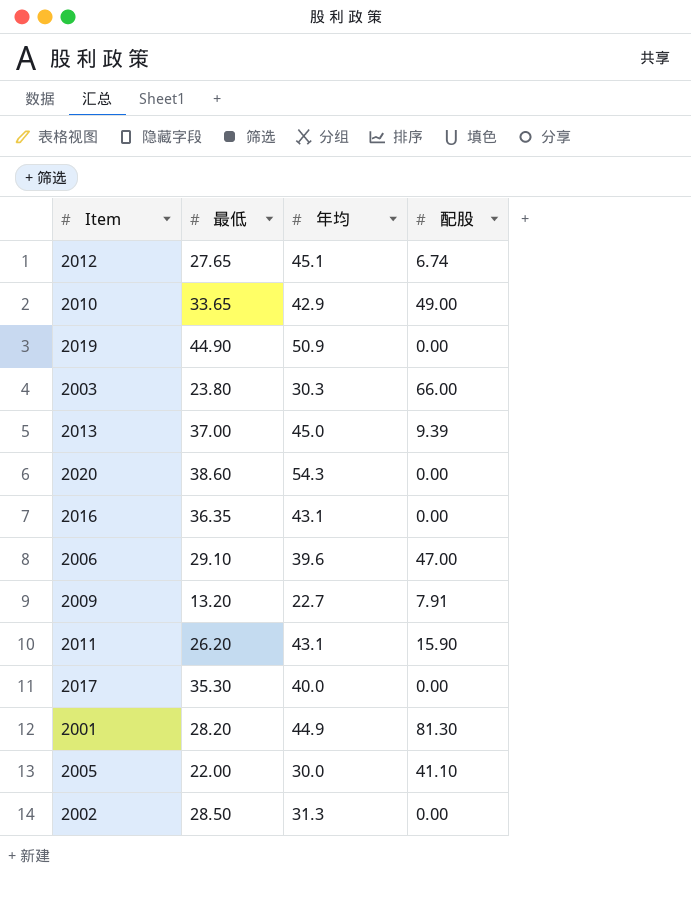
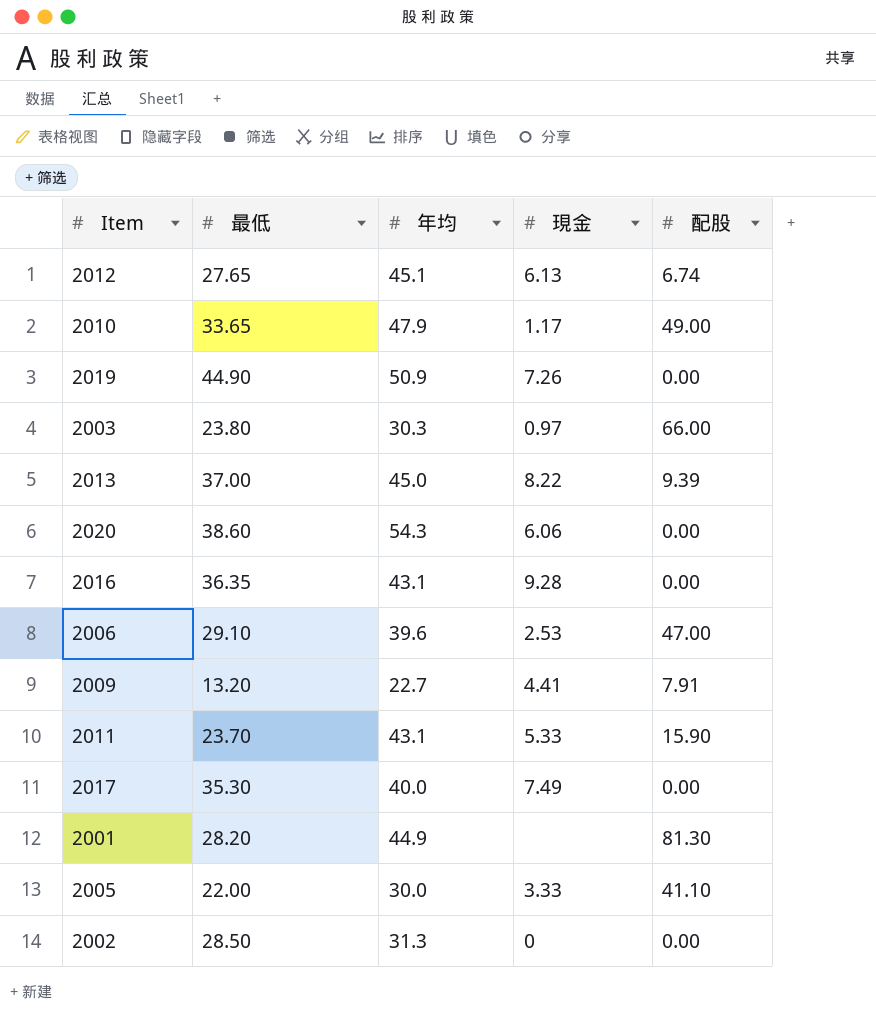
column 現金 | position: none -> 4
2010 | 年均: 42.9 -> 47.9
2011 | 最低: 26.20 -> 23.70

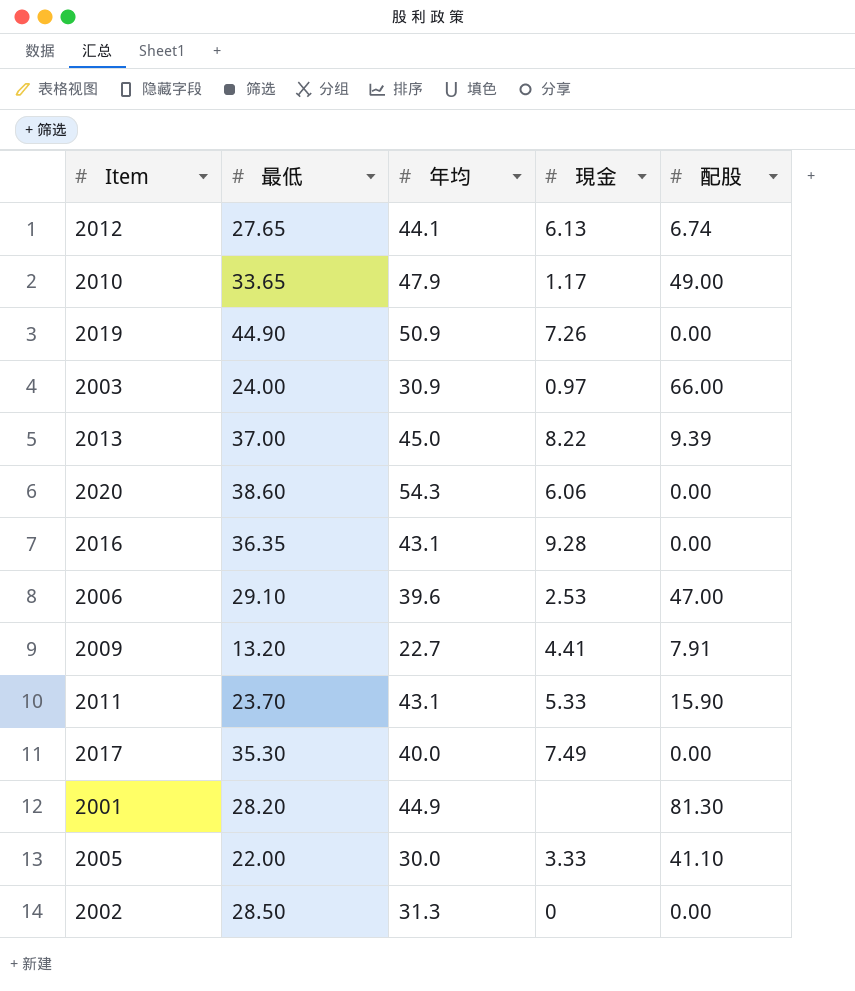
2012 | 年均: 45.1 -> 44.1
2003 | 最低: 23.80 -> 24.00
2003 | 年均: 30.3 -> 30.9

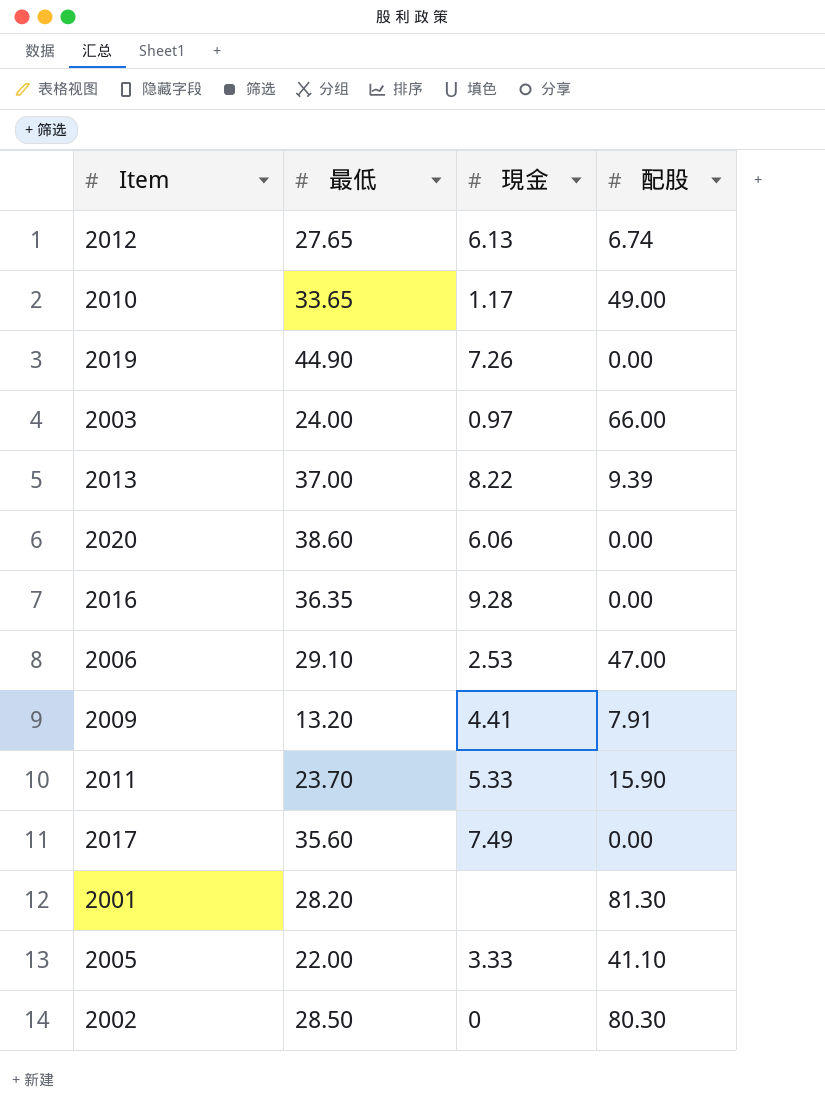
column 年均 | position: 3 -> none
2017 | 最低: 35.30 -> 35.60
2002 | 配股: 0.00 -> 80.30

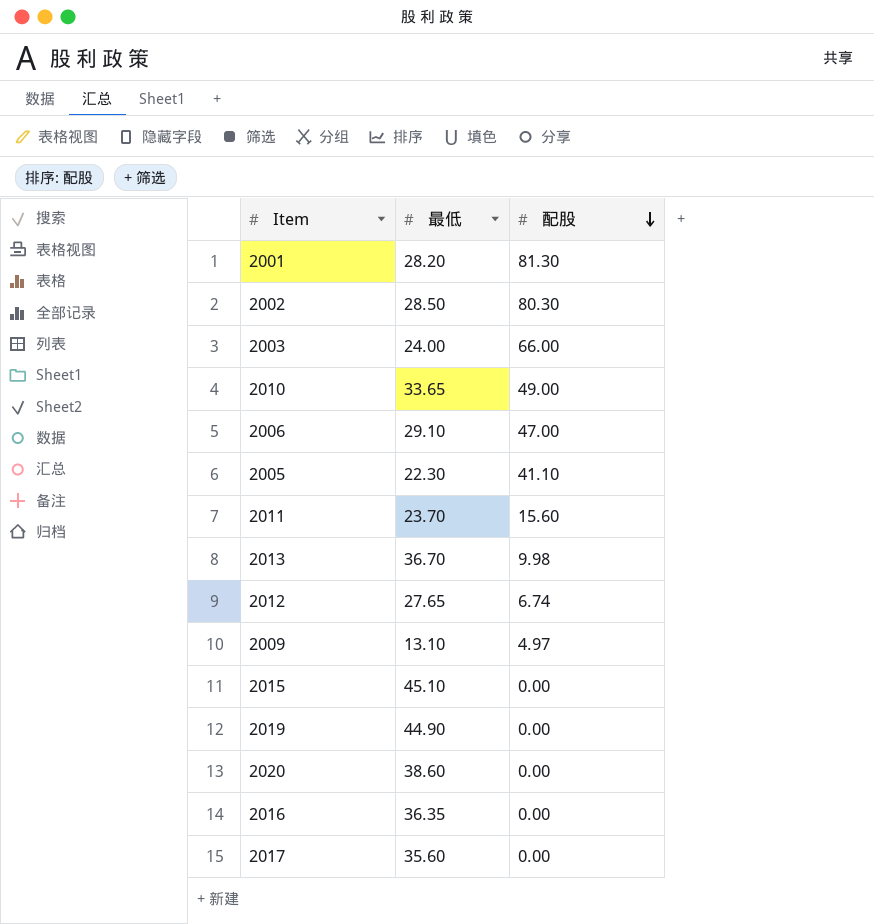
row order: none -> 配股 descending
column 現金 | position: 3 -> none
2005 | 最低: 22.00 -> 22.30
2011 | 配股: 15.90 -> 15.60
2013 | 最低: 37.00 -> 36.70
2013 | 配股: 9.39 -> 9.98
2009 | 最低: 13.20 -> 13.10
2009 | 配股: 7.91 -> 4.97
row 2015: none -> 45.10 | 0.00

